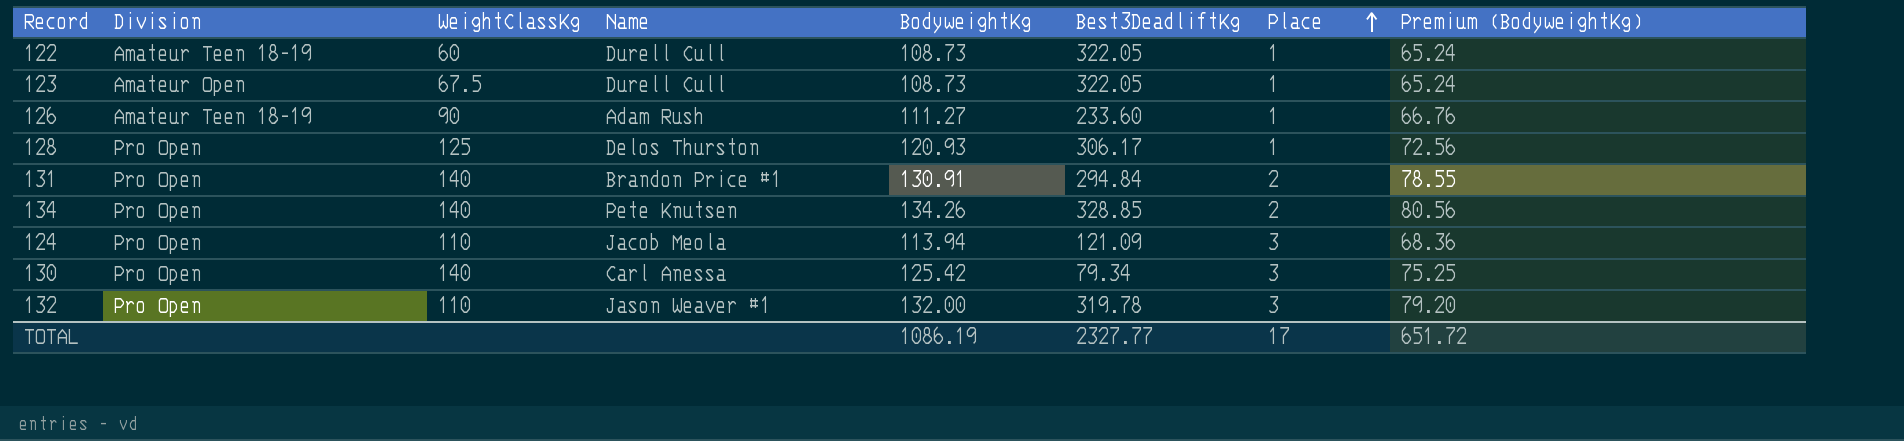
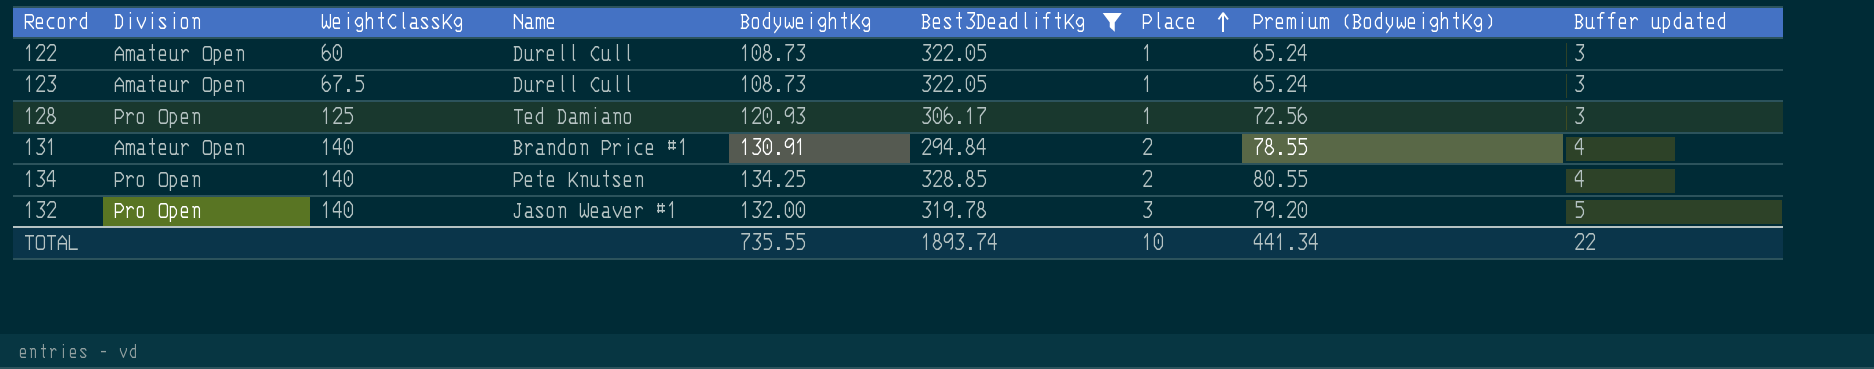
filter: none -> Best3DeadliftKg >= 294.84
column Buffer updated | formula: none -> [Place] + 2
122 | Division: Amateur Teen 18-19 -> Amateur Open
128 | Name: Delos Thurston -> Ted Damiano
131 | Division: Pro Open -> Amateur Open
134 | BodyweightKg: 134.26 -> 134.25
134 | Premium (BodyweightKg): 80.56 -> 80.55
132 | WeightClassKg: 110 -> 140
TOTAL | BodyweightKg: 1086.19 -> 735.55
TOTAL | Best3DeadliftKg: 2327.77 -> 1893.74
TOTAL | Place: 17 -> 10
TOTAL | Premium (BodyweightKg): 651.72 -> 441.34

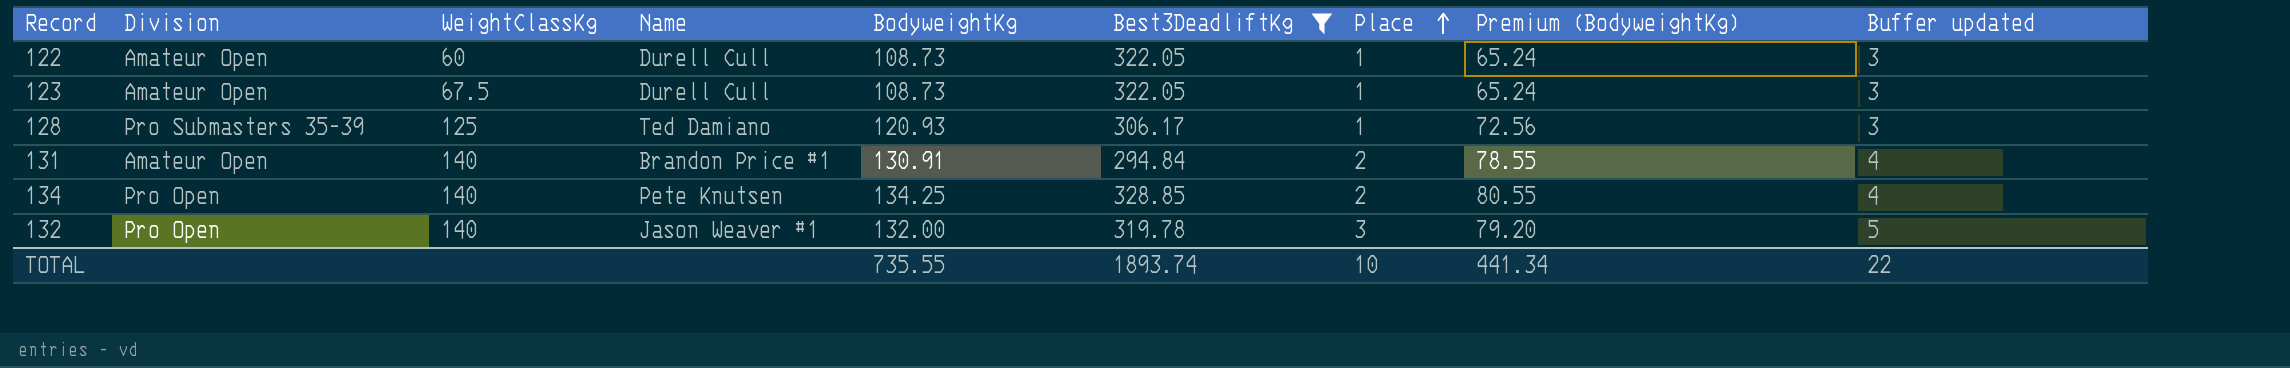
128 | Division: Pro Open -> Pro Submasters 35-39

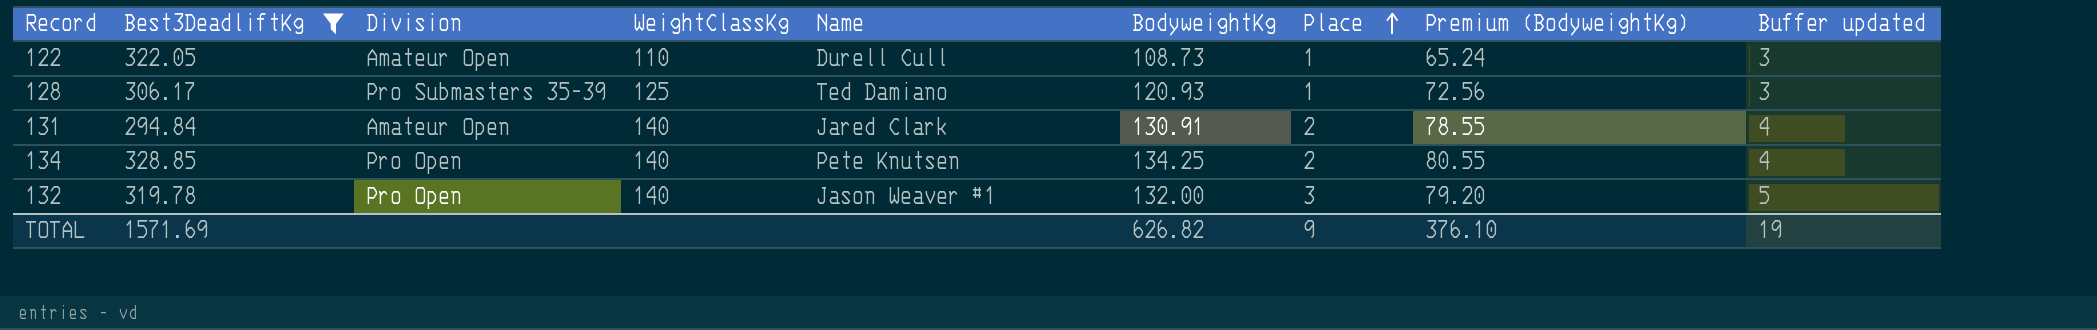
column Best3DeadliftKg | position: 6 -> 2
row 123: Amateur Open | 67.5 | Durell Cull | 108.73 | 322.05 | 1 | 65.24 | 3 -> none
122 | WeightClassKg: 60 -> 110
131 | Name: Brandon Price #1 -> Jared Clark
TOTAL | Best3DeadliftKg: 1893.74 -> 1571.69
TOTAL | BodyweightKg: 735.55 -> 626.82
TOTAL | Place: 10 -> 9
TOTAL | Premium (BodyweightKg): 441.34 -> 376.10
TOTAL | Buffer updated: 22 -> 19

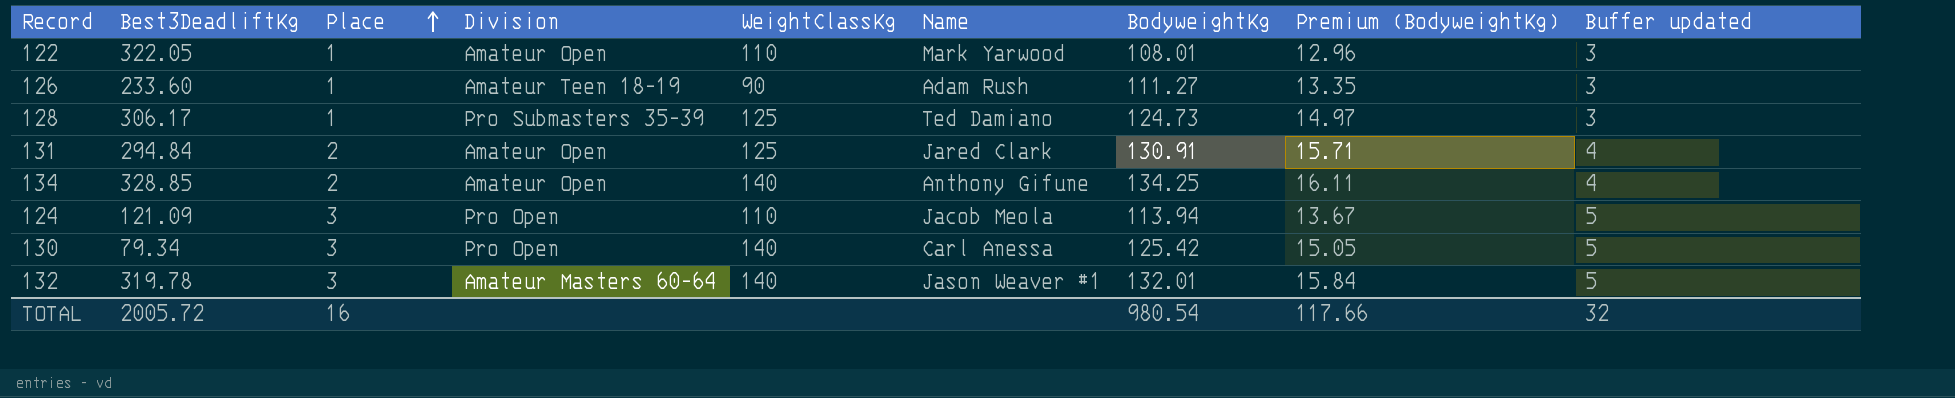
filter: Best3DeadliftKg >= 294.84 -> none
column Place | position: 7 -> 3
column Premium (BodyweightKg) | formula: [BodyweightKg] * 0.6 -> [BodyweightKg] * 0.12
122 | Name: Durell Cull -> Mark Yarwood
122 | BodyweightKg: 108.73 -> 108.01
128 | BodyweightKg: 120.93 -> 124.73
131 | WeightClassKg: 140 -> 125
134 | Division: Pro Open -> Amateur Open
134 | Name: Pete Knutsen -> Anthony Gifune
132 | Division: Pro Open -> Amateur Masters 60-64
132 | BodyweightKg: 132.00 -> 132.01
TOTAL | Best3DeadliftKg: 1571.69 -> 2005.72
TOTAL | Place: 9 -> 16
TOTAL | BodyweightKg: 626.82 -> 980.54
TOTAL | Premium (BodyweightKg): 376.10 -> 117.66
TOTAL | Buffer updated: 19 -> 32

